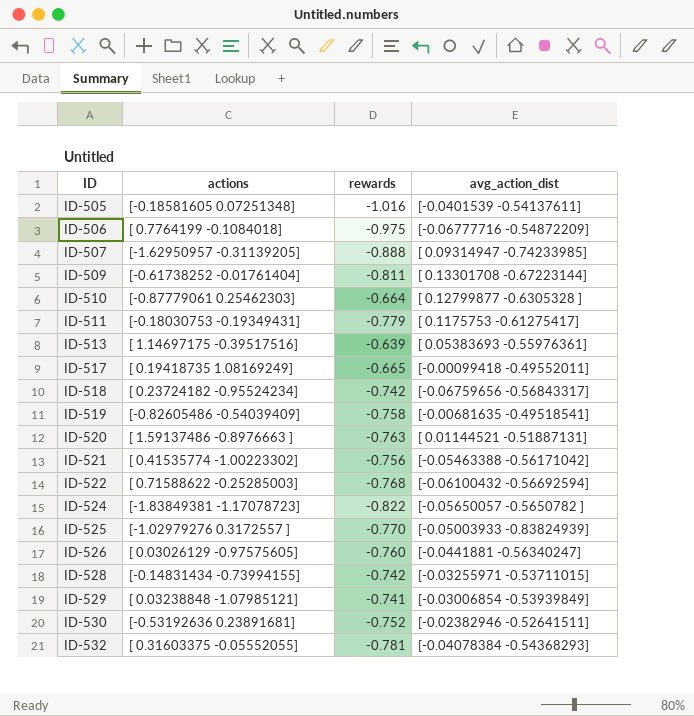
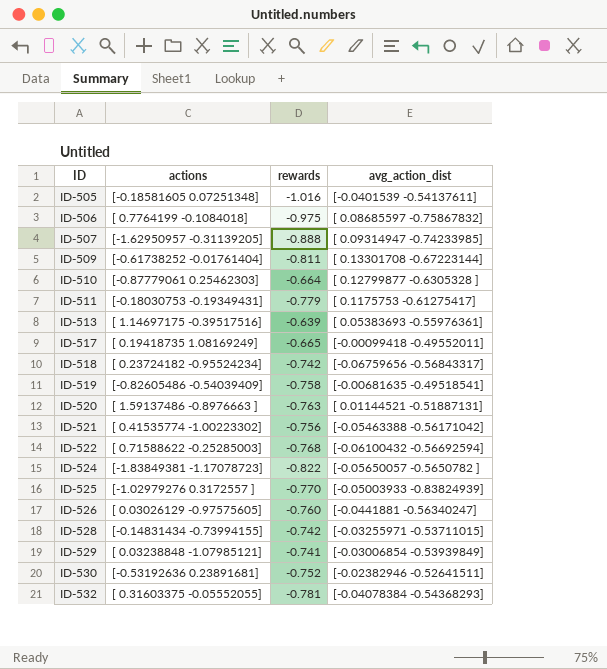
ID-506 | avg_action_dist: [-0.06777716 -0.54872209] -> [ 0.08685597 -0.75867832]

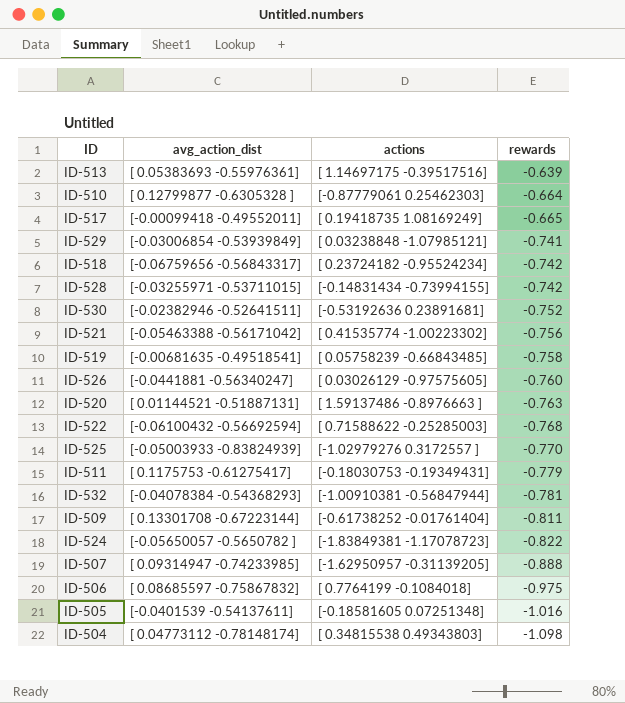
row order: ID ascending -> rewards descending
column avg_action_dist | position: 4 -> 2
ID-519 | actions: [-0.82605486 -0.54039409] -> [ 0.05758239 -0.66843485]
ID-532 | actions: [ 0.31603375 -0.05552055] -> [-1.00910381 -0.56847944]
row ID-504: none -> [ 0.04773112 -0.78148174] | [ 0.34815538 0.49343803] | -1.098

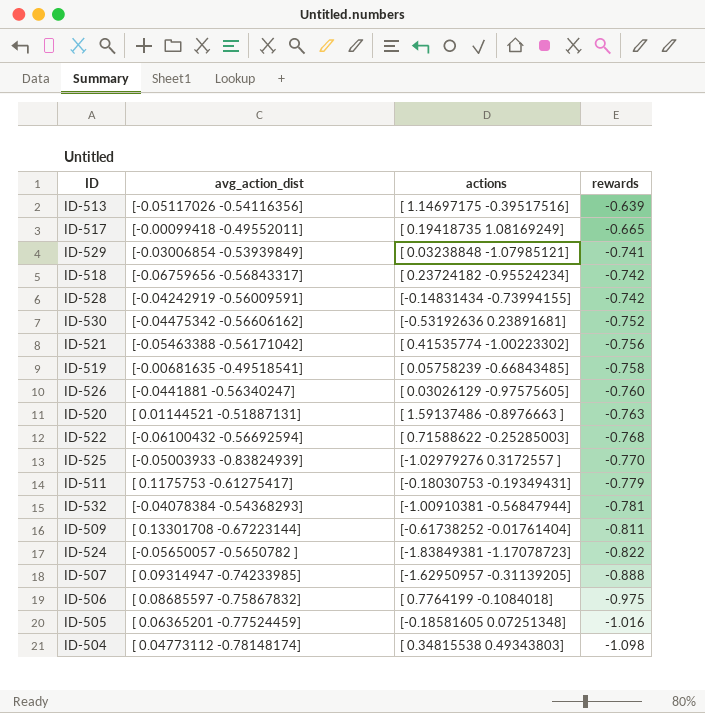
row ID-510: [ 0.12799877 -0.6305328 ] | [-0.87779061 0.25462303] | -0.664 -> none
ID-513 | avg_action_dist: [ 0.05383693 -0.55976361] -> [-0.05117026 -0.54116356]
ID-528 | avg_action_dist: [-0.03255971 -0.53711015] -> [-0.04242919 -0.56009591]
ID-530 | avg_action_dist: [-0.02382946 -0.52641511] -> [-0.04475342 -0.56606162]
ID-505 | avg_action_dist: [-0.0401539 -0.54137611] -> [ 0.06365201 -0.77524459]

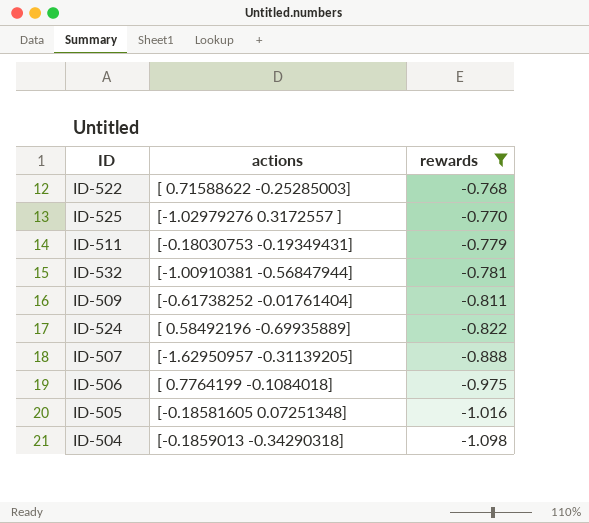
filter: none -> rewards <= -0.768
column avg_action_dist | position: 2 -> none
ID-524 | actions: [-1.83849381 -1.17078723] -> [ 0.58492196 -0.69935889]
ID-504 | actions: [ 0.34815538 0.49343803] -> [-0.1859013 -0.34290318]

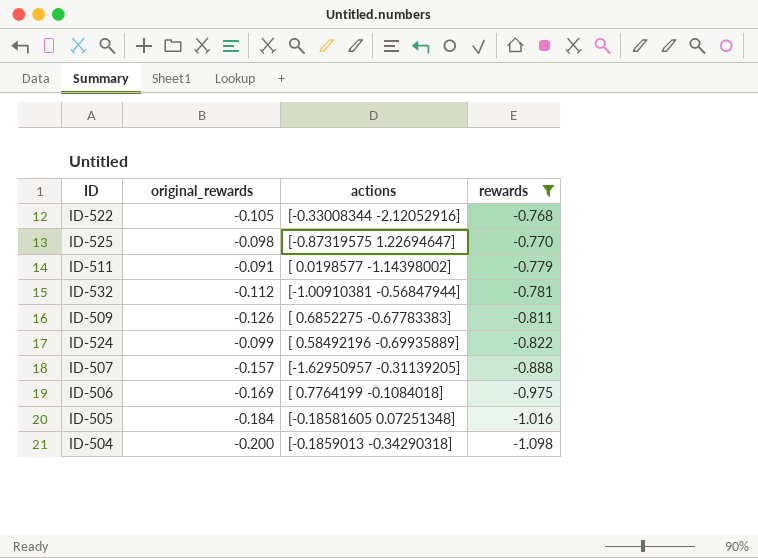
column original_rewards | position: none -> 2
ID-522 | actions: [ 0.71588622 -0.25285003] -> [-0.33008344 -2.12052916]
ID-525 | actions: [-1.02979276 0.3172557 ] -> [-0.87319575 1.22694647]
ID-511 | actions: [-0.18030753 -0.19349431] -> [ 0.0198577 -1.14398002]
ID-509 | actions: [-0.61738252 -0.01761404] -> [ 0.6852275 -0.67783383]

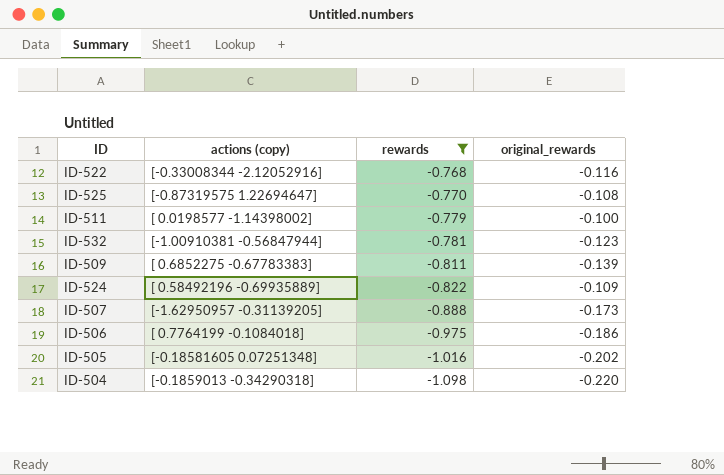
column name: actions -> actions (copy)
column original_rewards | position: 2 -> 4
ID-522 | original_rewards: -0.105 -> -0.116
ID-525 | original_rewards: -0.098 -> -0.108
ID-511 | original_rewards: -0.091 -> -0.100
ID-532 | original_rewards: -0.112 -> -0.123
ID-509 | original_rewards: -0.126 -> -0.139
ID-524 | original_rewards: -0.099 -> -0.109
ID-507 | original_rewards: -0.157 -> -0.173
ID-506 | original_rewards: -0.169 -> -0.186
ID-505 | original_rewards: -0.184 -> -0.202
ID-504 | original_rewards: -0.200 -> -0.220

